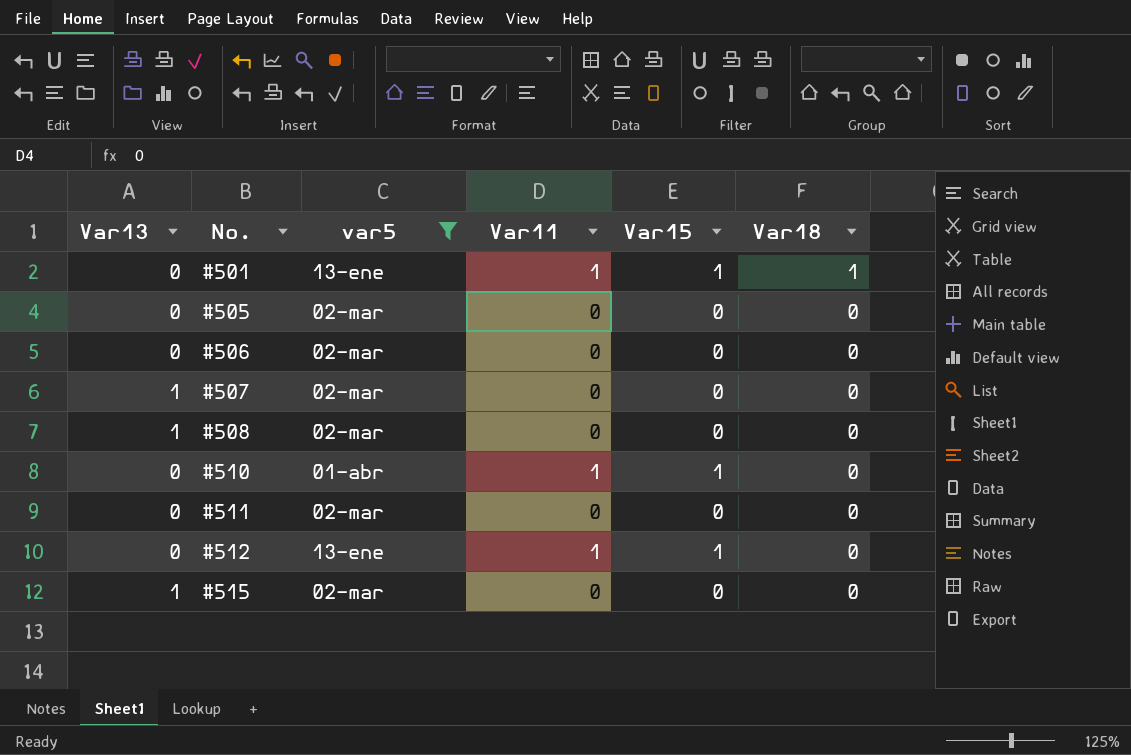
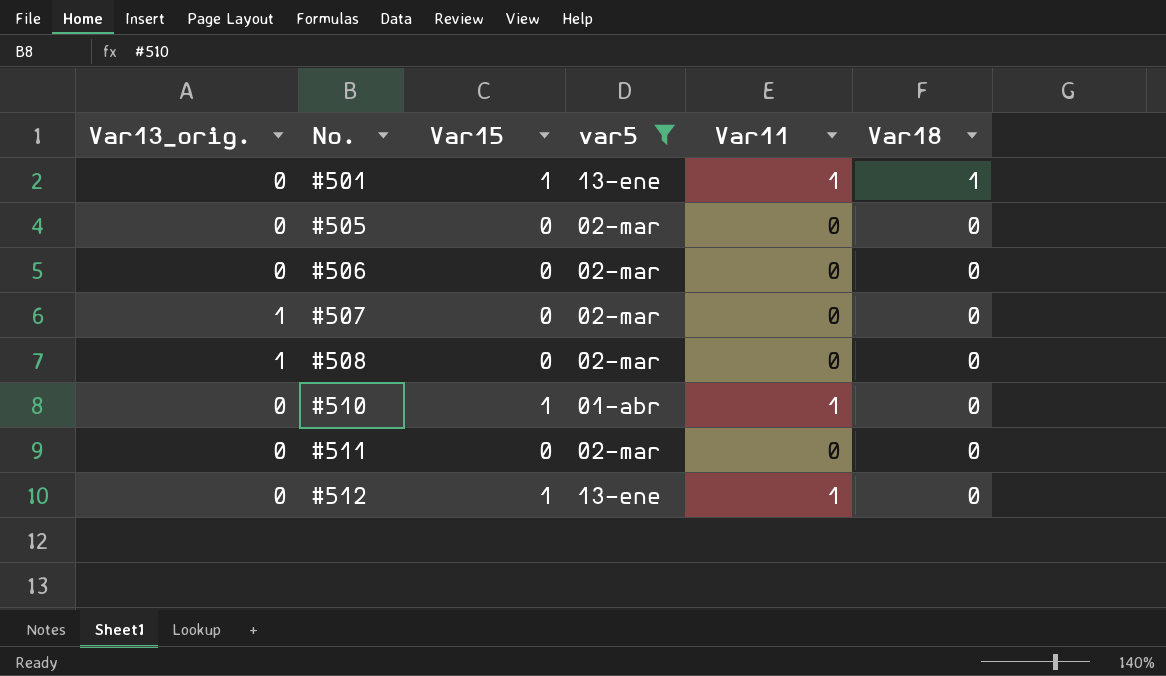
column name: Var13 -> Var13_orig.
column Var15 | position: 5 -> 3
row #515: 1 | 02-mar | 0 | 0 | 0 -> none

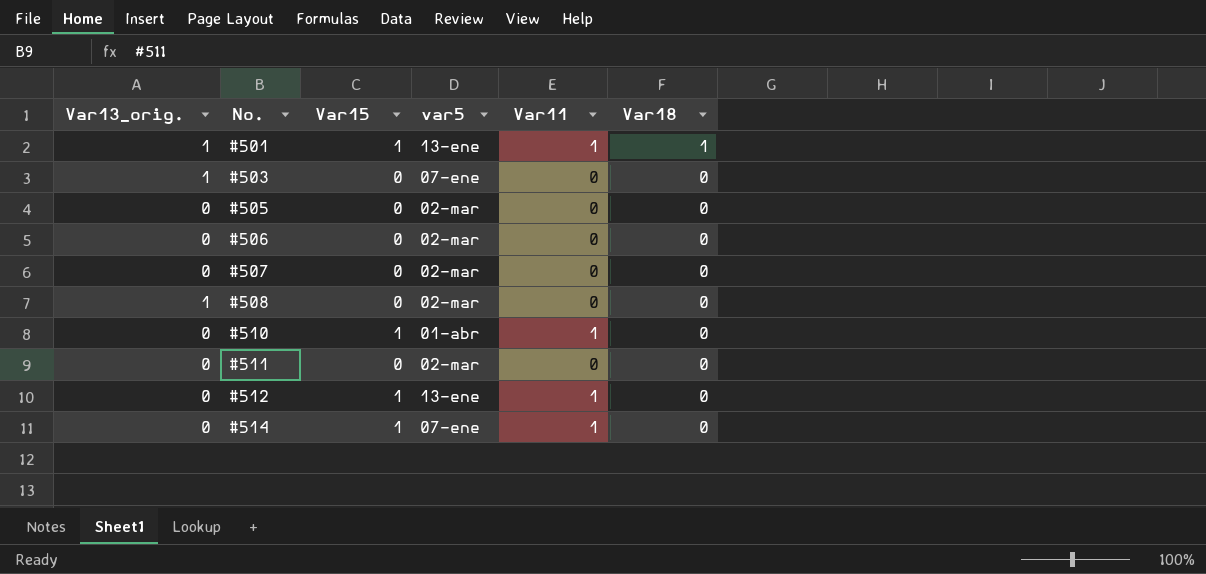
filter: var5 != 07-ene -> none
#501 | Var13_orig.: 0 -> 1
#507 | Var13_orig.: 1 -> 0

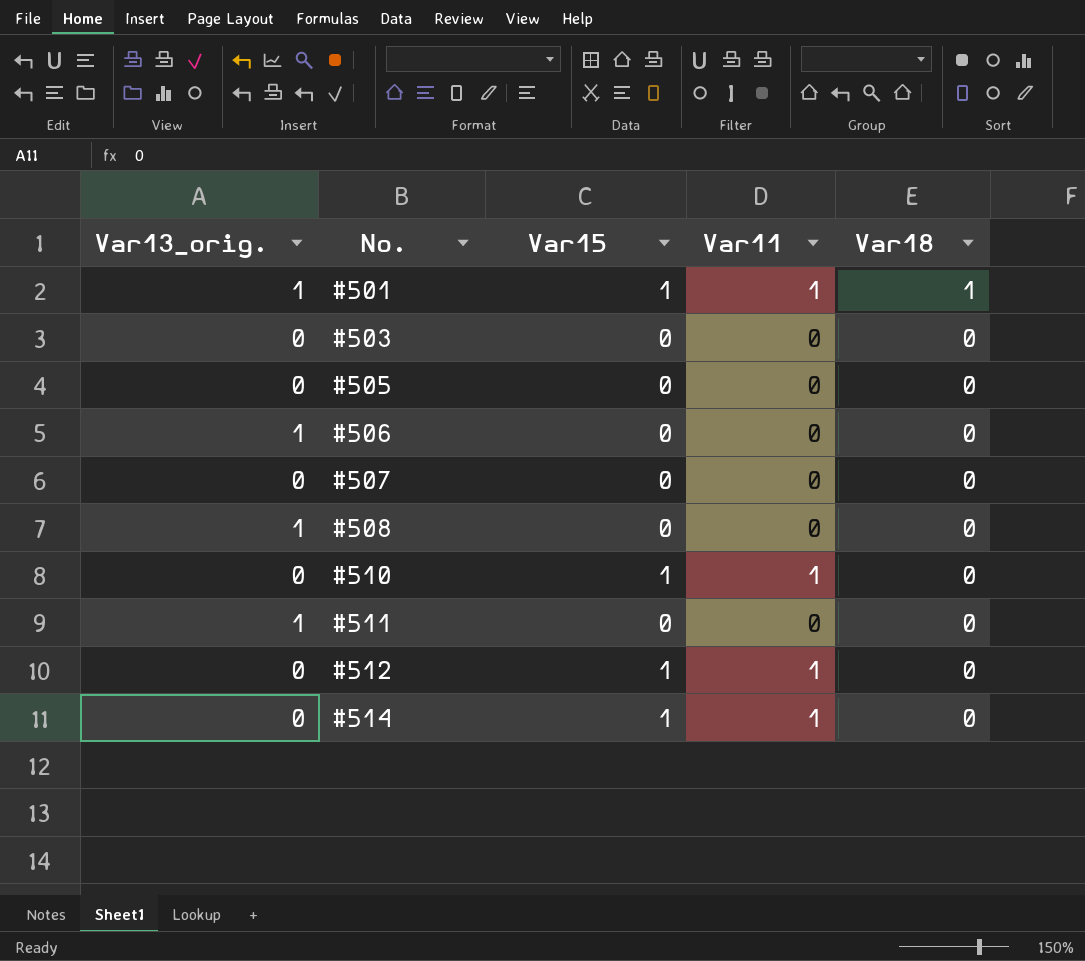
column var5 | position: 4 -> none
#503 | Var13_orig.: 1 -> 0
#506 | Var13_orig.: 0 -> 1
#511 | Var13_orig.: 0 -> 1

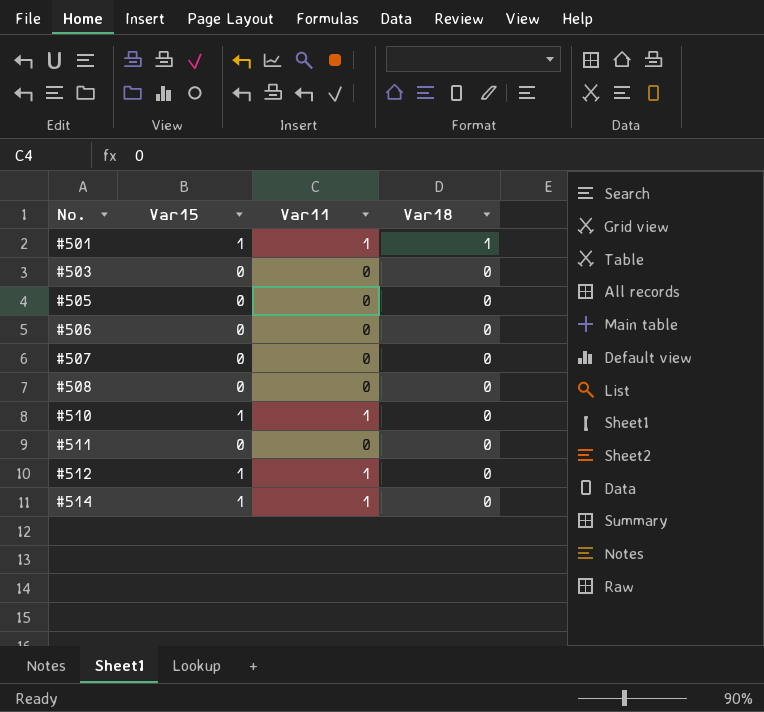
column Var13_orig. | position: 1 -> none

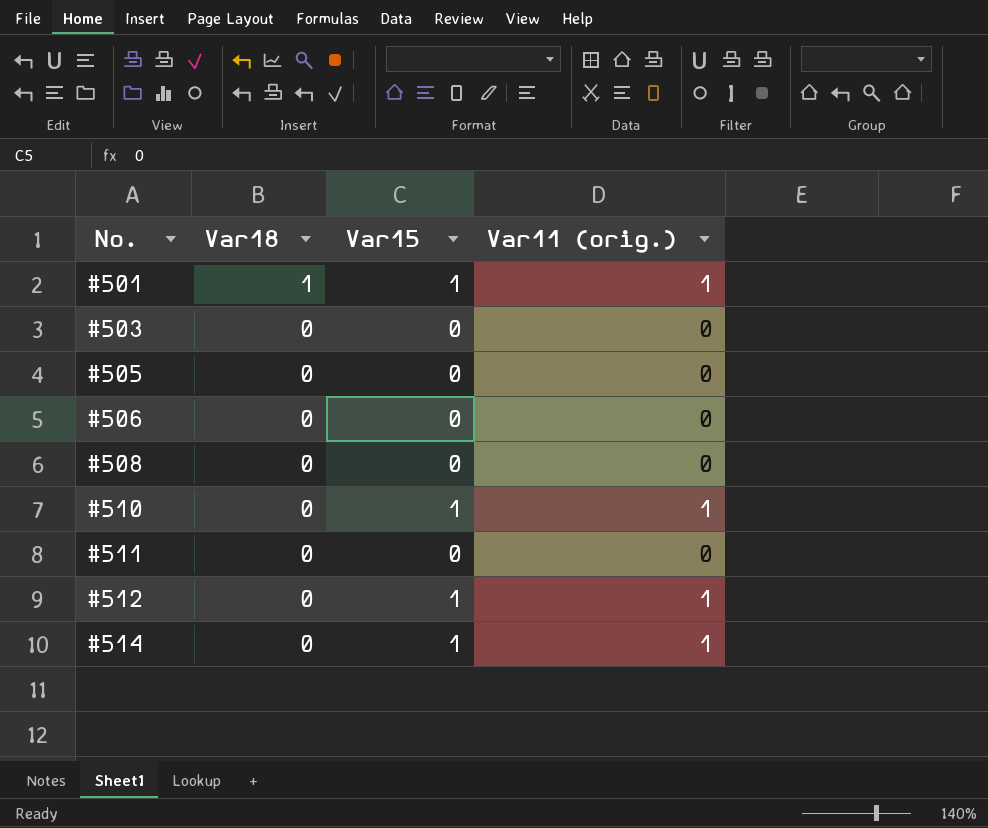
column Var18 | position: 4 -> 2
column name: Var11 -> Var11 (orig.)
row #507: 0 | 0 | 0 -> none

